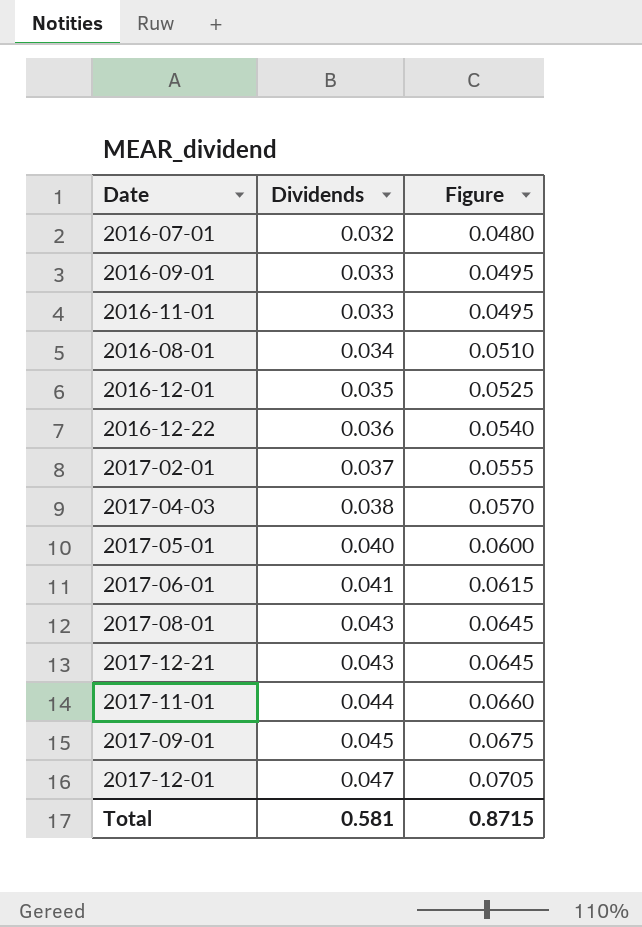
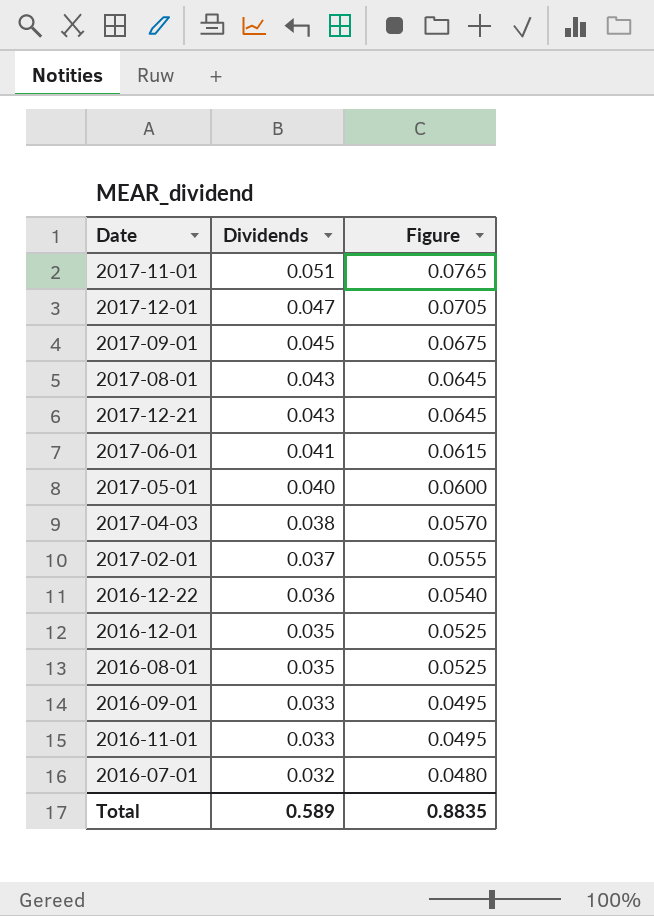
row order: Dividends ascending -> Dividends descending
2017-11-01 | Dividends: 0.044 -> 0.051
2017-11-01 | Figure: 0.0660 -> 0.0765
2016-08-01 | Dividends: 0.034 -> 0.035
2016-08-01 | Figure: 0.0510 -> 0.0525
Total | Dividends: 0.581 -> 0.589
Total | Figure: 0.8715 -> 0.8835

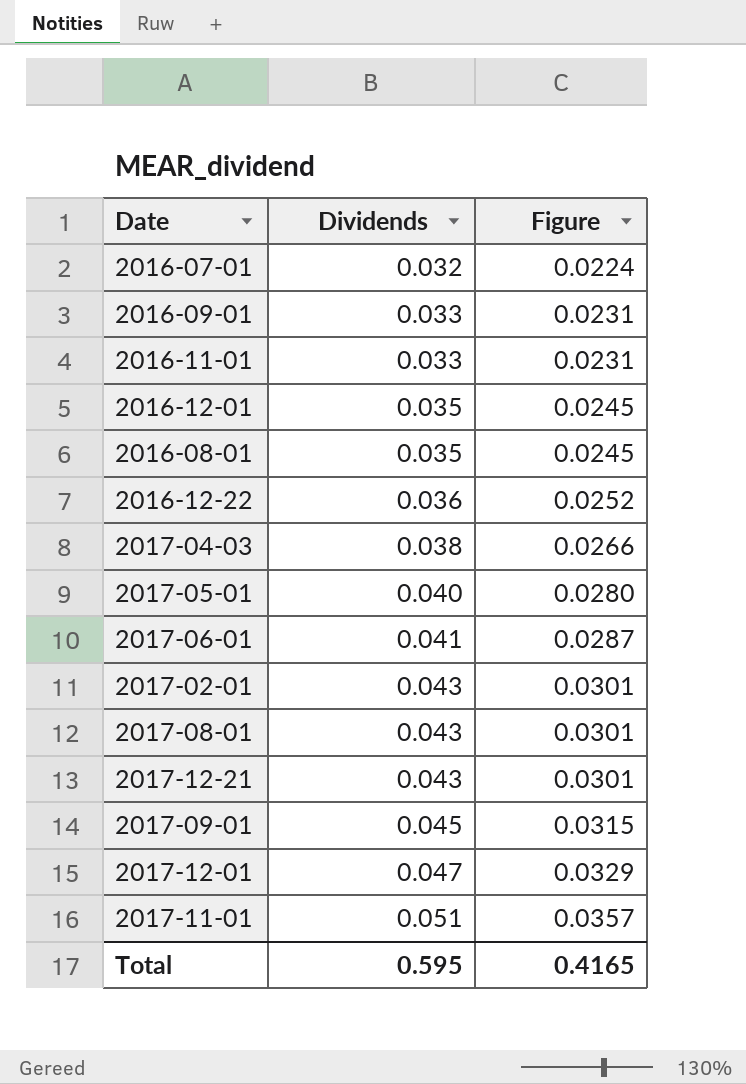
row order: Dividends descending -> Dividends ascending
column Figure | formula: [Dividends] * 1.5 -> [Dividends] * 0.7
2017-02-01 | Dividends: 0.037 -> 0.043
Total | Dividends: 0.589 -> 0.595
Total | Figure: 0.8835 -> 0.4165

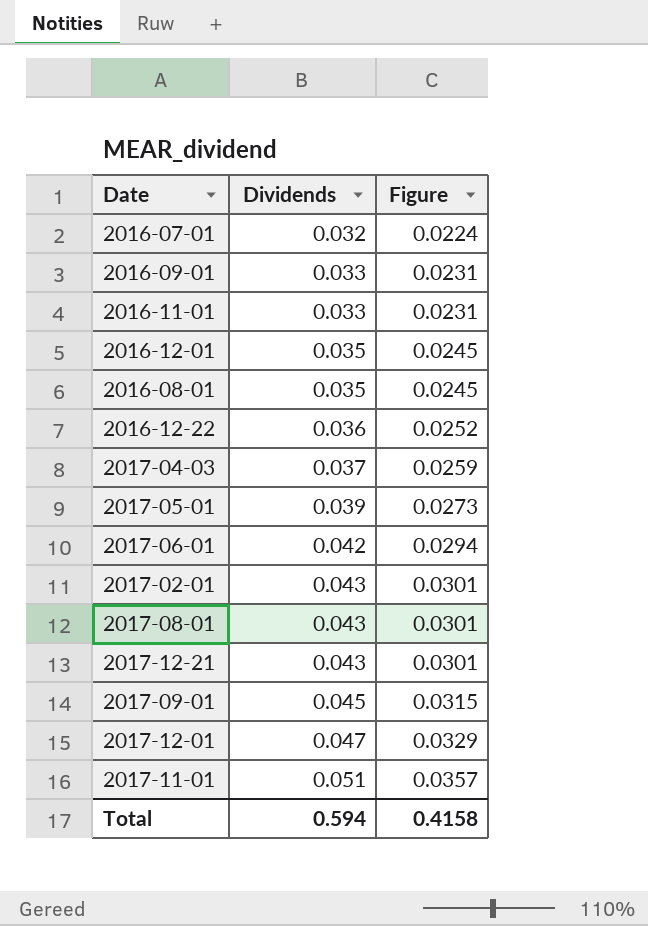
2017-04-03 | Dividends: 0.038 -> 0.037
2017-04-03 | Figure: 0.0266 -> 0.0259
2017-05-01 | Dividends: 0.040 -> 0.039
2017-05-01 | Figure: 0.0280 -> 0.0273
2017-06-01 | Dividends: 0.041 -> 0.042
2017-06-01 | Figure: 0.0287 -> 0.0294
Total | Dividends: 0.595 -> 0.594
Total | Figure: 0.4165 -> 0.4158

